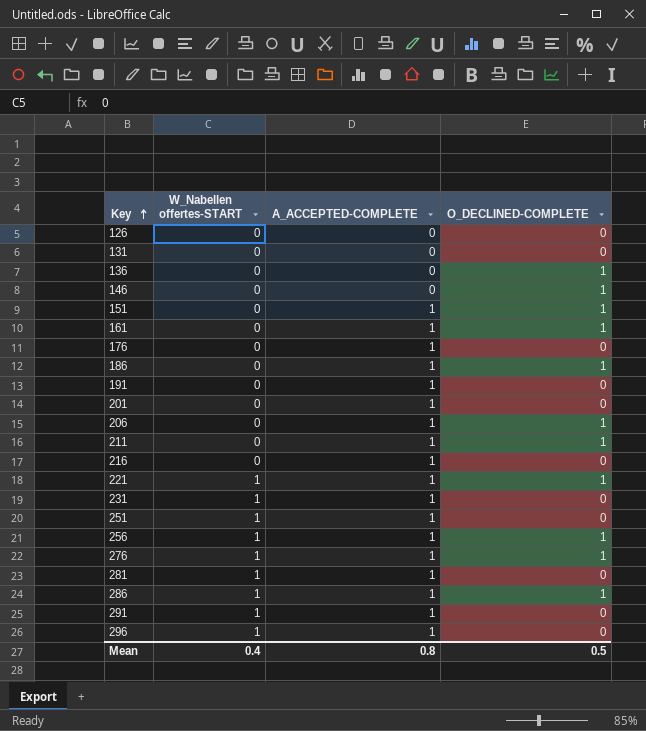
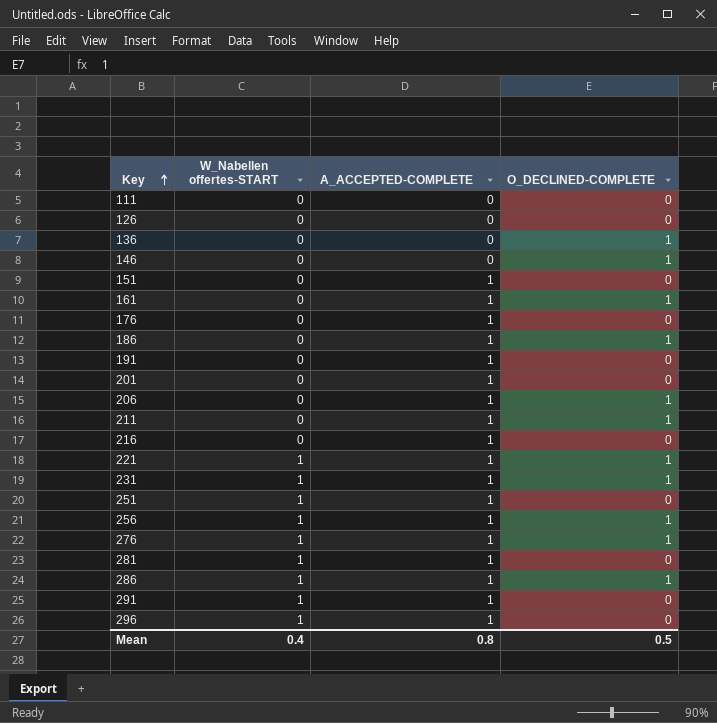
row 131: 0 | 0 | 0 -> none
row 111: none -> 0 | 0 | 0
151 | O_DECLINED-COMPLETE: 1 -> 0
231 | O_DECLINED-COMPLETE: 0 -> 1

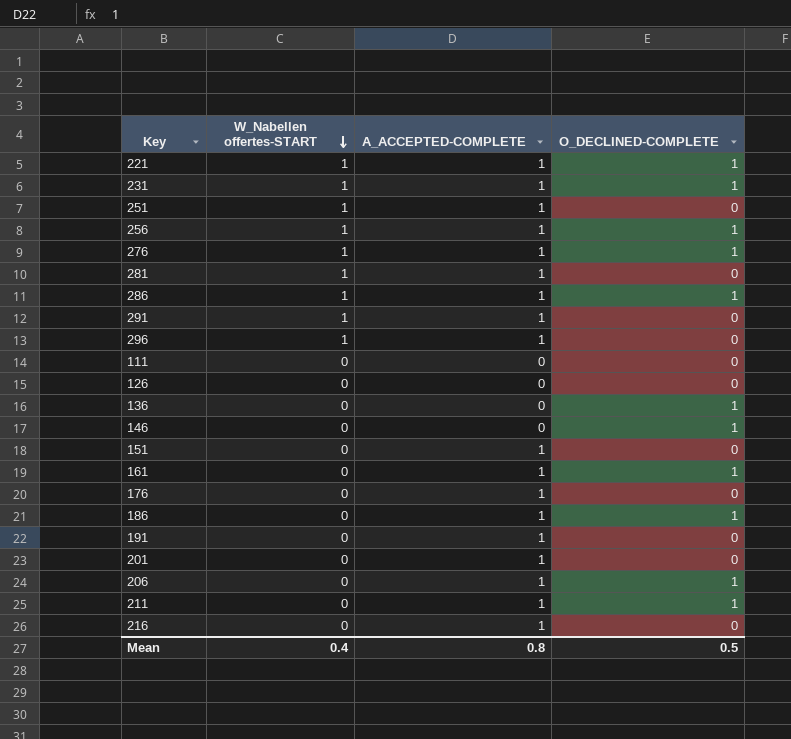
row order: Key ascending -> W_Nabellen offertes-START descending

